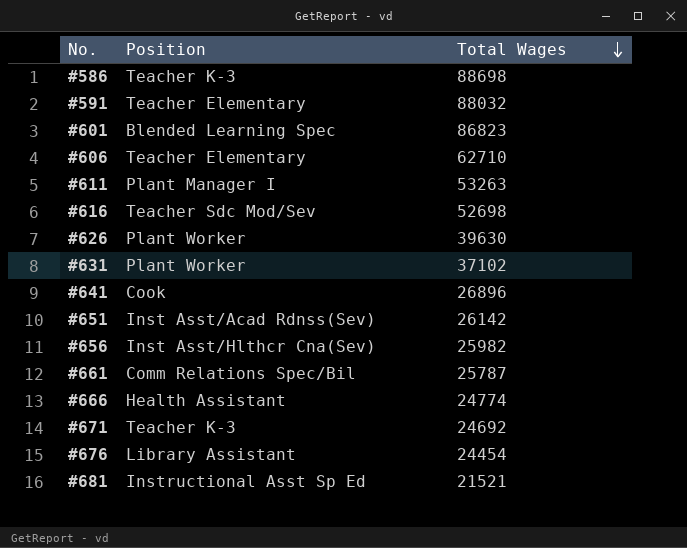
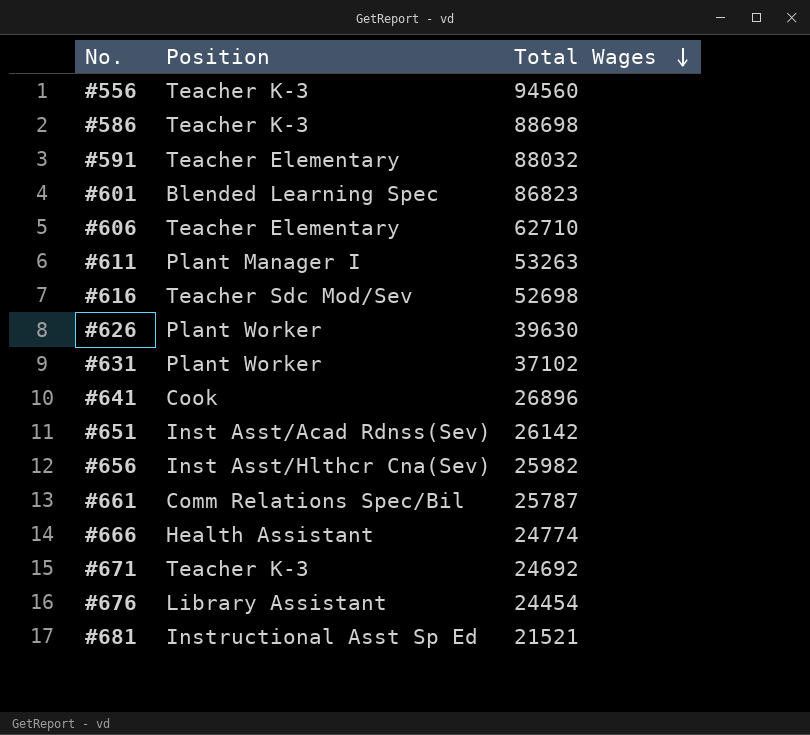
row #556: none -> Teacher K-3 | 94560

